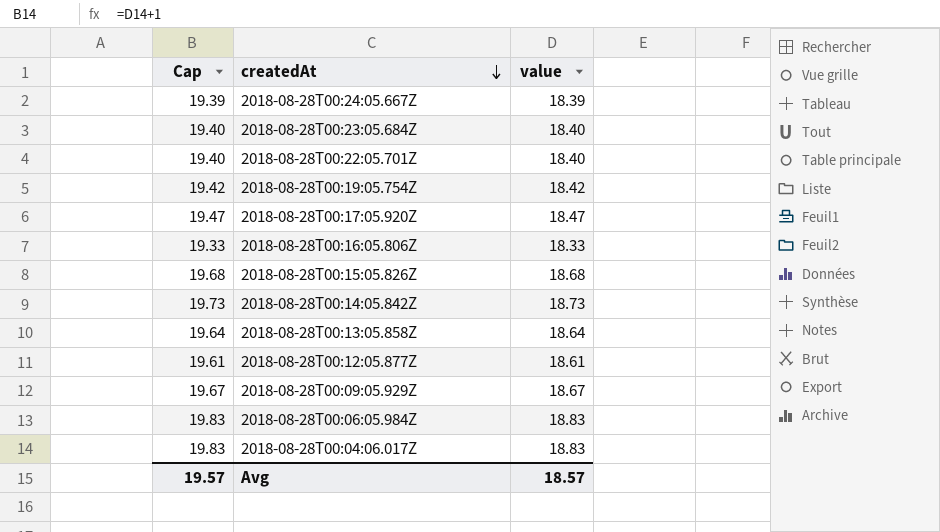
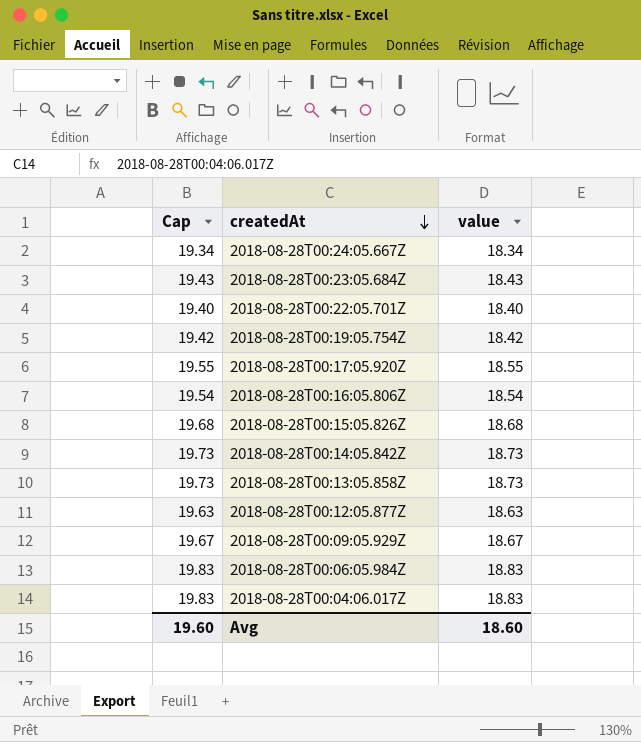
2018-08-28T00:24:05.667Z | Cap: 19.39 -> 19.34
2018-08-28T00:24:05.667Z | value: 18.39 -> 18.34
2018-08-28T00:23:05.684Z | Cap: 19.40 -> 19.43
2018-08-28T00:23:05.684Z | value: 18.40 -> 18.43
2018-08-28T00:17:05.920Z | Cap: 19.47 -> 19.55
2018-08-28T00:17:05.920Z | value: 18.47 -> 18.55
2018-08-28T00:16:05.806Z | Cap: 19.33 -> 19.54
2018-08-28T00:16:05.806Z | value: 18.33 -> 18.54
2018-08-28T00:13:05.858Z | Cap: 19.64 -> 19.73
2018-08-28T00:13:05.858Z | value: 18.64 -> 18.73
2018-08-28T00:12:05.877Z | Cap: 19.61 -> 19.63
2018-08-28T00:12:05.877Z | value: 18.61 -> 18.63
Avg | Cap: 19.57 -> 19.60
Avg | value: 18.57 -> 18.60

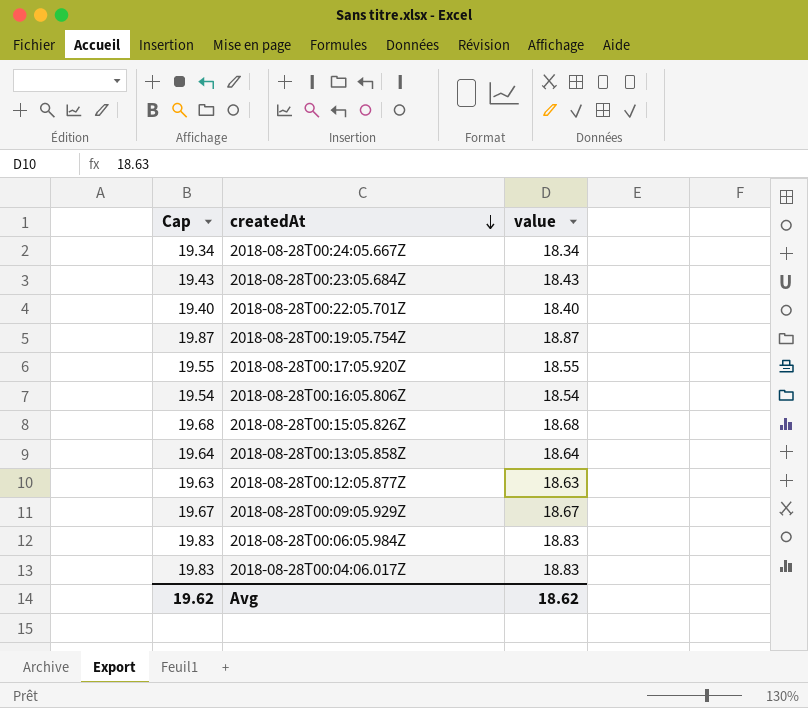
row 2018-08-28T00:14:05.842Z: 19.73 | 18.73 -> none
2018-08-28T00:19:05.754Z | Cap: 19.42 -> 19.87
2018-08-28T00:19:05.754Z | value: 18.42 -> 18.87
2018-08-28T00:13:05.858Z | Cap: 19.73 -> 19.64
2018-08-28T00:13:05.858Z | value: 18.73 -> 18.64
Avg | Cap: 19.60 -> 19.62
Avg | value: 18.60 -> 18.62

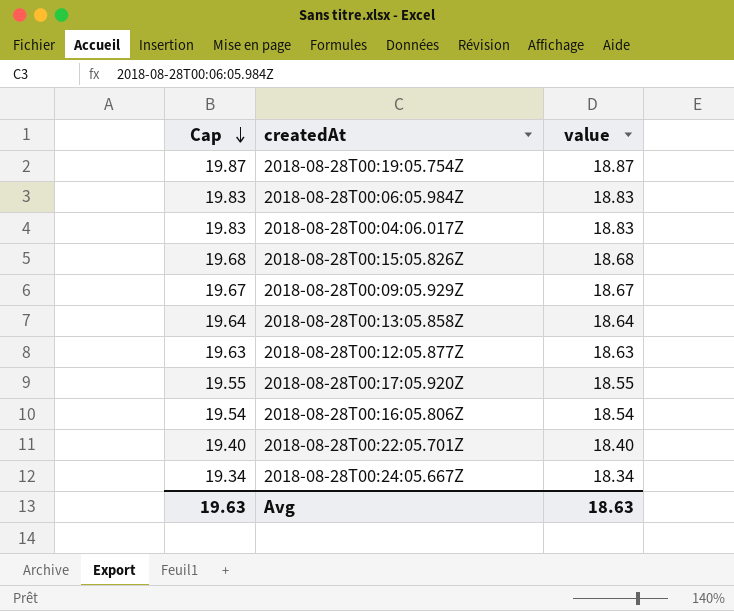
row order: createdAt descending -> Cap descending
row 2018-08-28T00:23:05.684Z: 19.43 | 18.43 -> none
Avg | Cap: 19.62 -> 19.63
Avg | value: 18.62 -> 18.63

